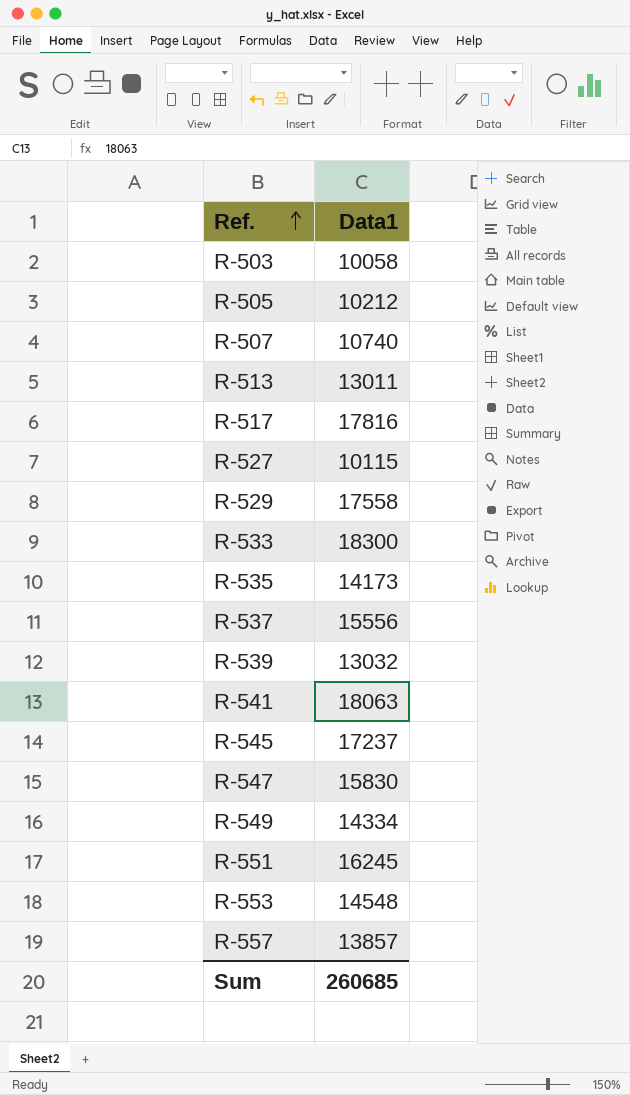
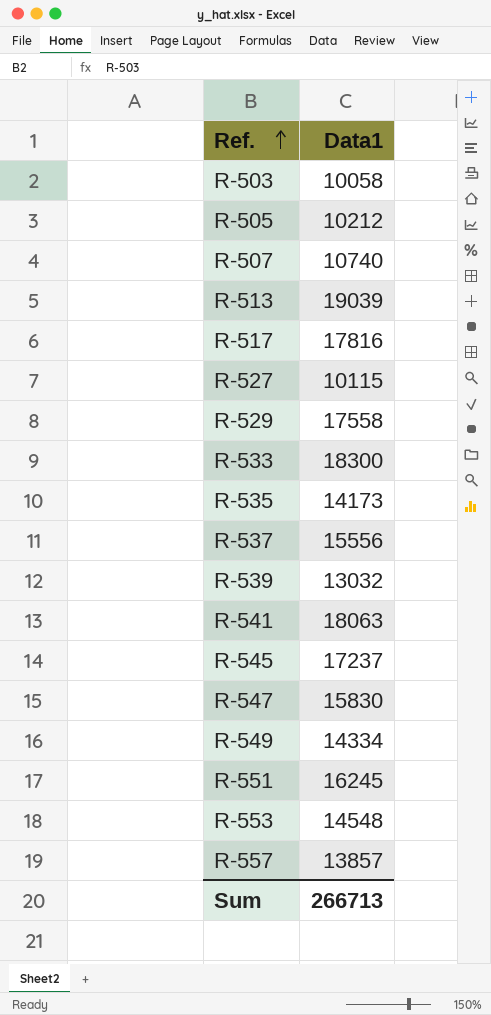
R-513 | Data1: 13011 -> 19039
Sum | Data1: 260685 -> 266713

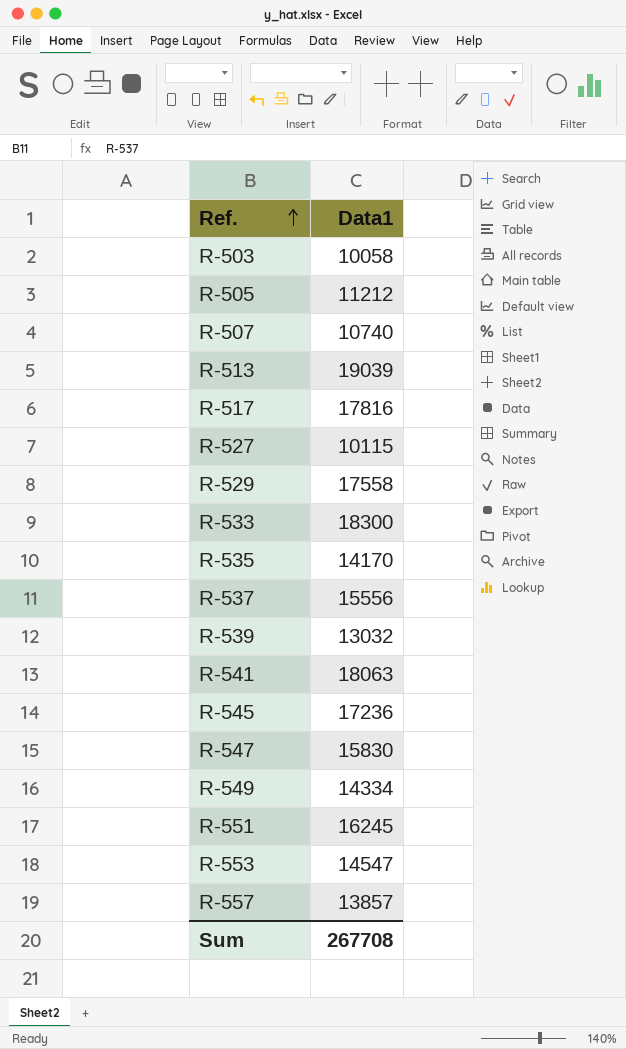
R-505 | Data1: 10212 -> 11212
R-535 | Data1: 14173 -> 14170
R-545 | Data1: 17237 -> 17236
R-553 | Data1: 14548 -> 14547
Sum | Data1: 266713 -> 267708

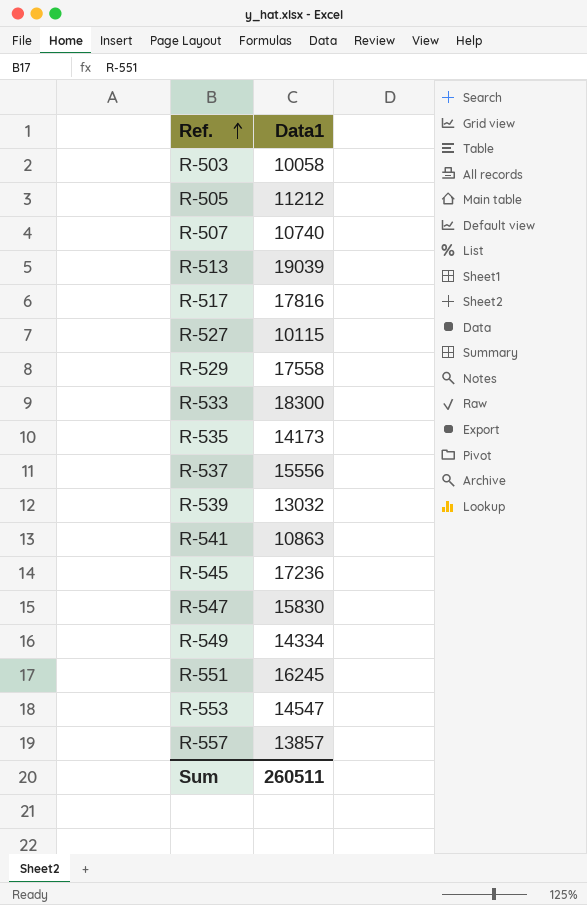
R-535 | Data1: 14170 -> 14173
R-541 | Data1: 18063 -> 10863
Sum | Data1: 267708 -> 260511

